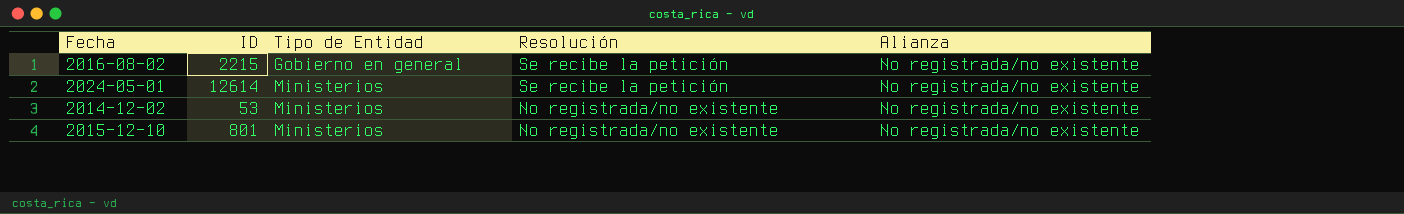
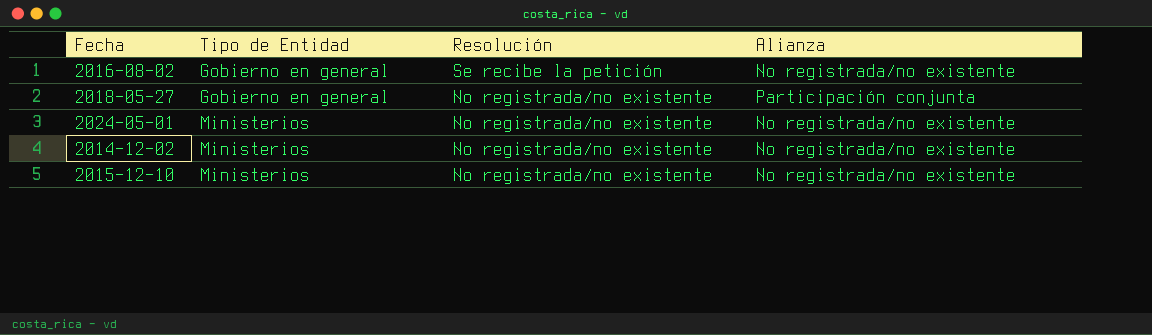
column ID | position: 2 -> none
row 2018-05-27: none -> Gobierno en general | No registrada/no existente | Participación conjunta
2024-05-01 | Resolución: Se recibe la petición -> No registrada/no existente

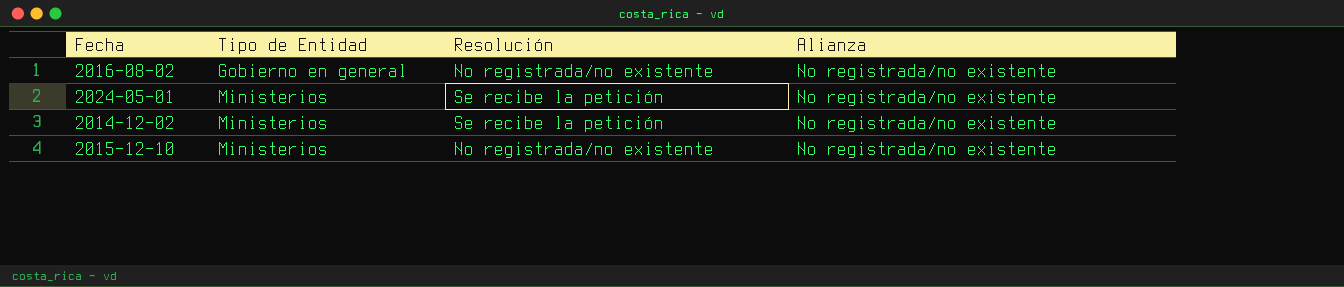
row 2018-05-27: Gobierno en general | No registrada/no existente | Participación conjunta -> none
2016-08-02 | Resolución: Se recibe la petición -> No registrada/no existente
2024-05-01 | Resolución: No registrada/no existente -> Se recibe la petición
2014-12-02 | Resolución: No registrada/no existente -> Se recibe la petición

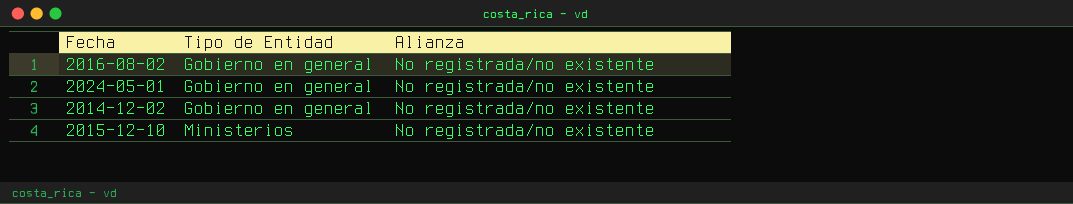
column Resolución | position: 3 -> none
2024-05-01 | Tipo de Entidad: Ministerios -> Gobierno en general
2014-12-02 | Tipo de Entidad: Ministerios -> Gobierno en general

